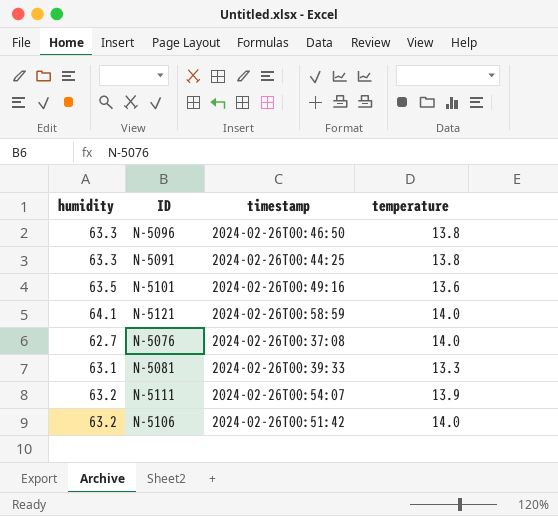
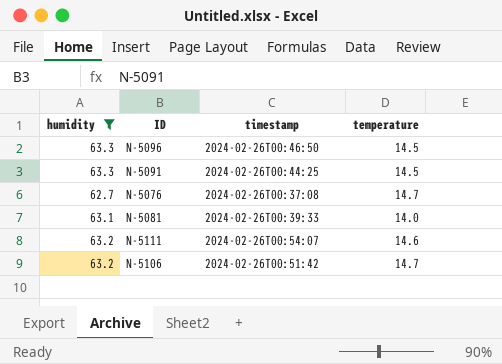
filter: none -> humidity <= 63.3
N-5096 | temperature: 13.8 -> 14.5
N-5091 | temperature: 13.8 -> 14.5
N-5076 | temperature: 14.0 -> 14.7
N-5081 | temperature: 13.3 -> 14.0
N-5111 | temperature: 13.9 -> 14.6
N-5106 | temperature: 14.0 -> 14.7

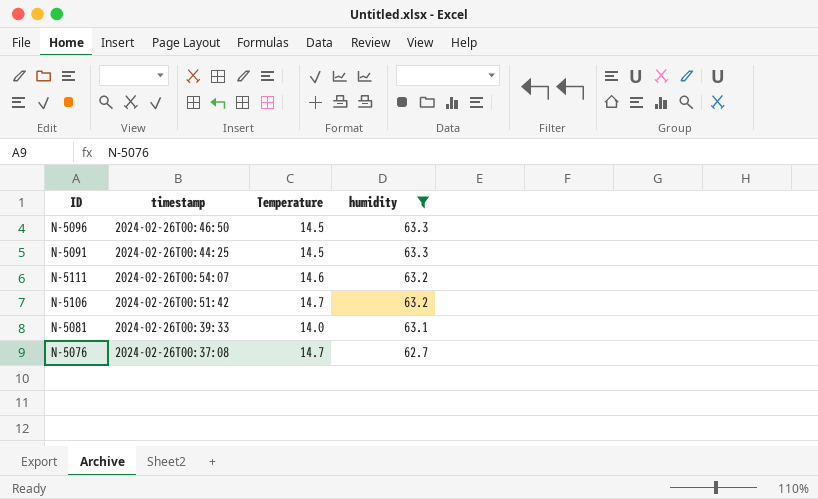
row order: none -> humidity descending
column name: temperature -> Temperature
column humidity | position: 1 -> 4

